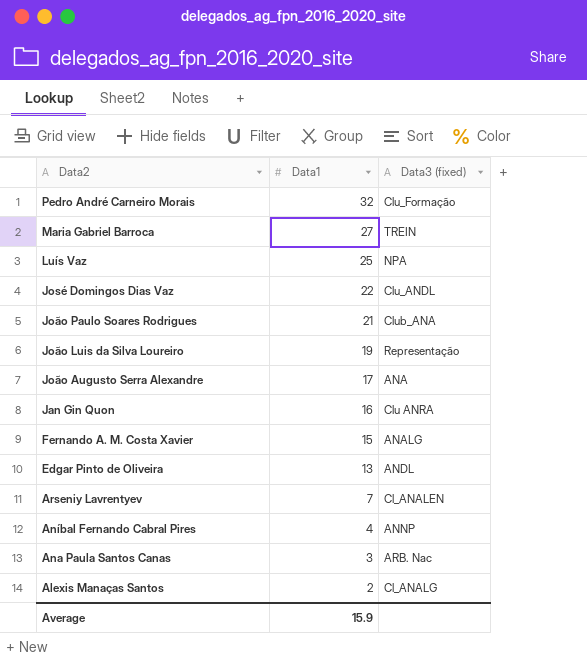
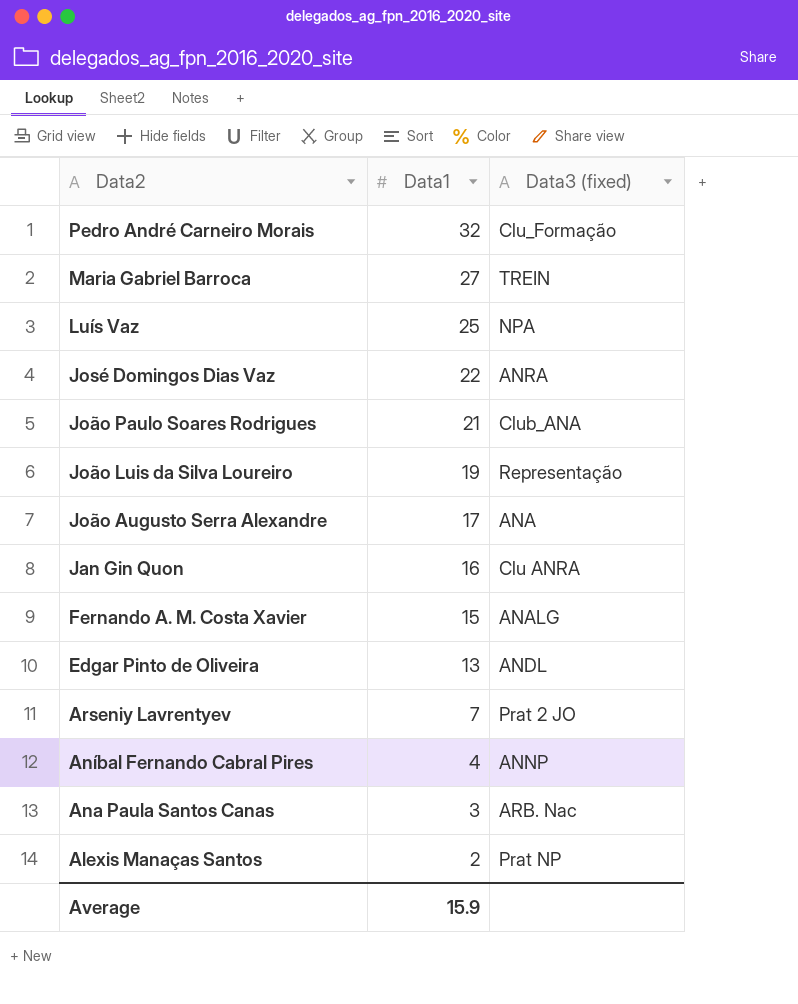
José Domingos Dias Vaz | Data3 (fixed): Clu_ANDL -> ANRA
Arseniy Lavrentyev | Data3 (fixed): Cl_ANALEN -> Prat 2 JO
Alexis Manaças Santos | Data3 (fixed): Cl_ANALG -> Prat NP

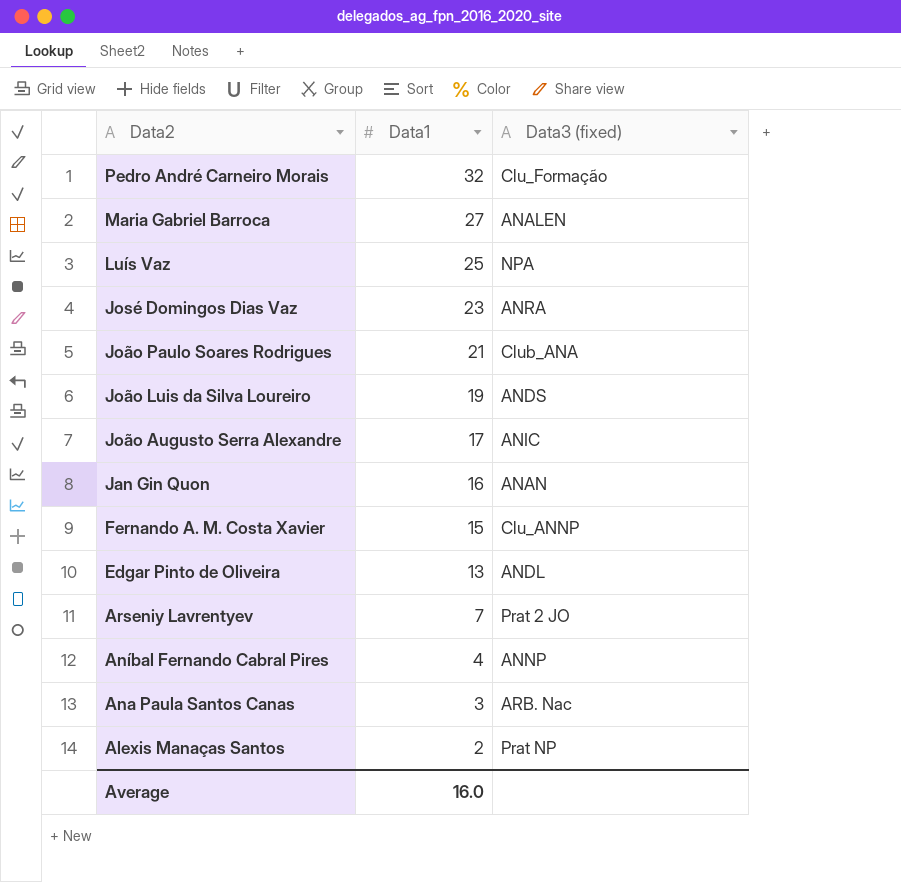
Maria Gabriel Barroca | Data3 (fixed): TREIN -> ANALEN
José Domingos Dias Vaz | Data1: 22 -> 23
João Luis da Silva Loureiro | Data3 (fixed): Representação -> ANDS
João Augusto Serra Alexandre | Data3 (fixed): ANA -> ANIC
Jan Gin Quon | Data3 (fixed): Clu ANRA -> ANAN
Fernando A. M. Costa Xavier | Data3 (fixed): ANALG -> Clu_ANNP
Average | Data1: 15.9 -> 16.0

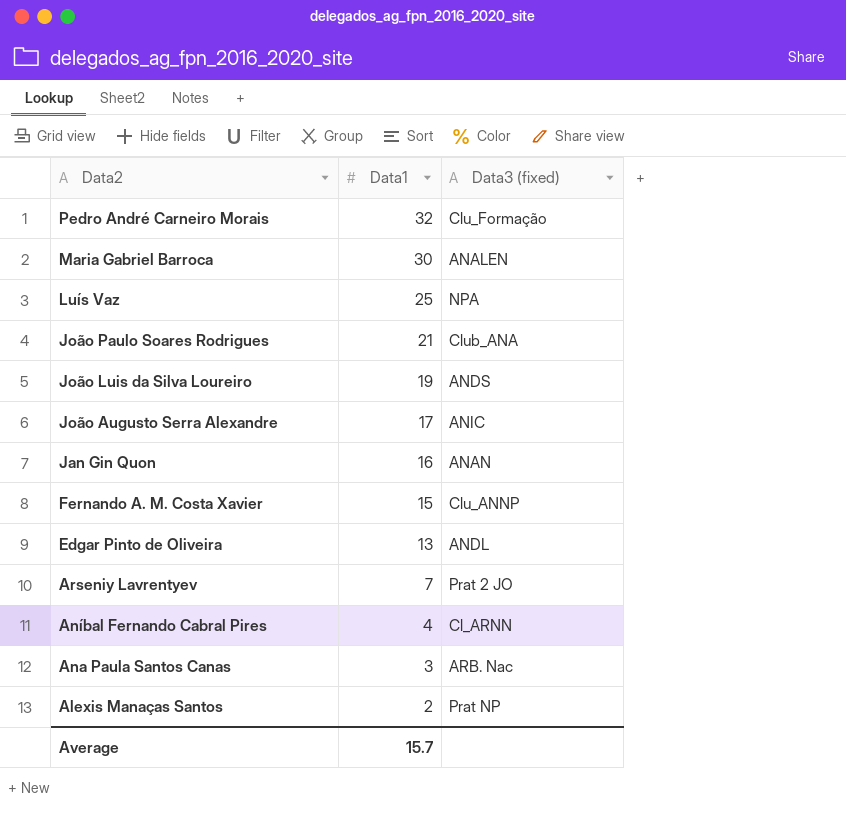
row José Domingos Dias Vaz: 23 | ANRA -> none
Maria Gabriel Barroca | Data1: 27 -> 30
Aníbal Fernando Cabral Pires | Data3 (fixed): ANNP -> Cl_ARNN
Average | Data1: 16.0 -> 15.7

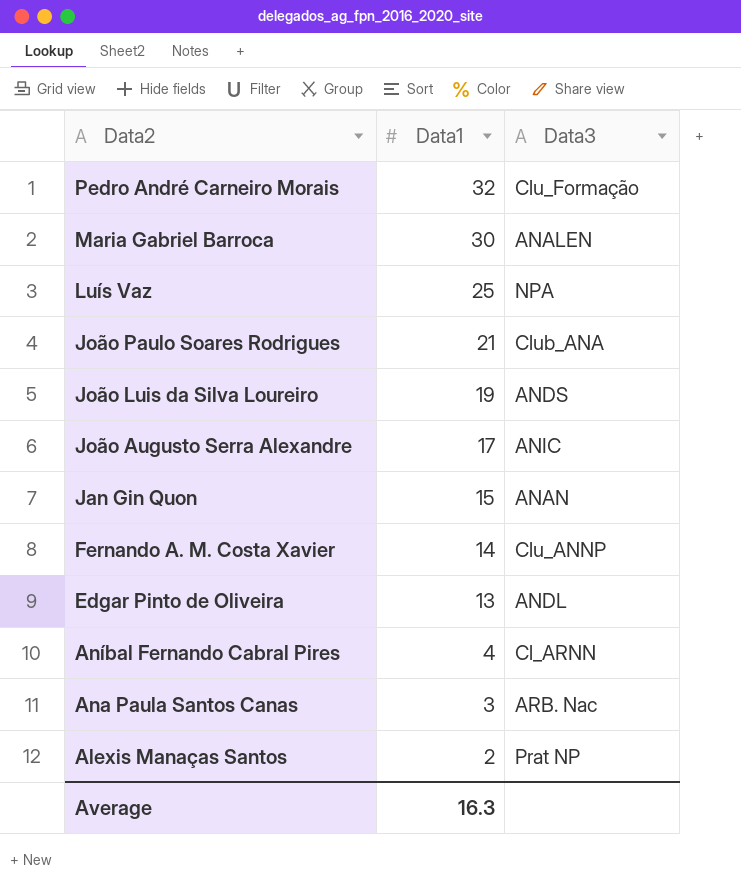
column name: Data3 (fixed) -> Data3
row Arseniy Lavrentyev: 7 | Prat 2 JO -> none
Jan Gin Quon | Data1: 16 -> 15
Fernando A. M. Costa Xavier | Data1: 15 -> 14
Average | Data1: 15.7 -> 16.3

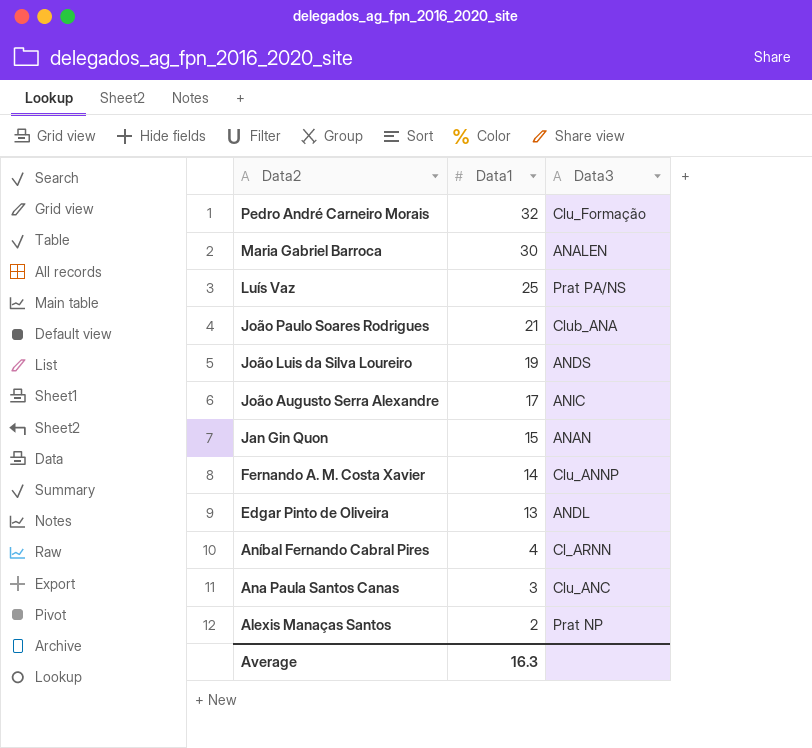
Luís Vaz | Data3: NPA -> Prat PA/NS
Ana Paula Santos Canas | Data3: ARB. Nac -> Clu_ANC

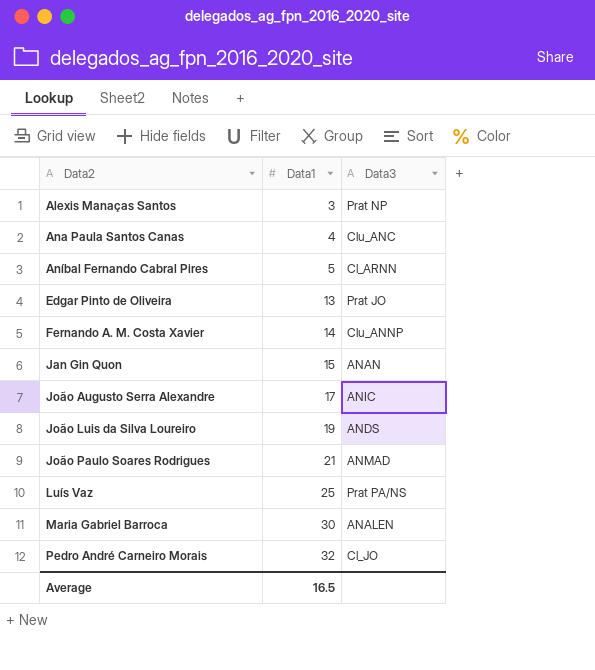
row order: Data2 descending -> Data2 ascending
Alexis Manaças Santos | Data1: 2 -> 3
Ana Paula Santos Canas | Data1: 3 -> 4
Aníbal Fernando Cabral Pires | Data1: 4 -> 5
Edgar Pinto de Oliveira | Data3: ANDL -> Prat JO
João Paulo Soares Rodrigues | Data3: Club_ANA -> ANMAD
Pedro André Carneiro Morais | Data3: Clu_Formação -> Cl_JO
Average | Data1: 16.3 -> 16.5

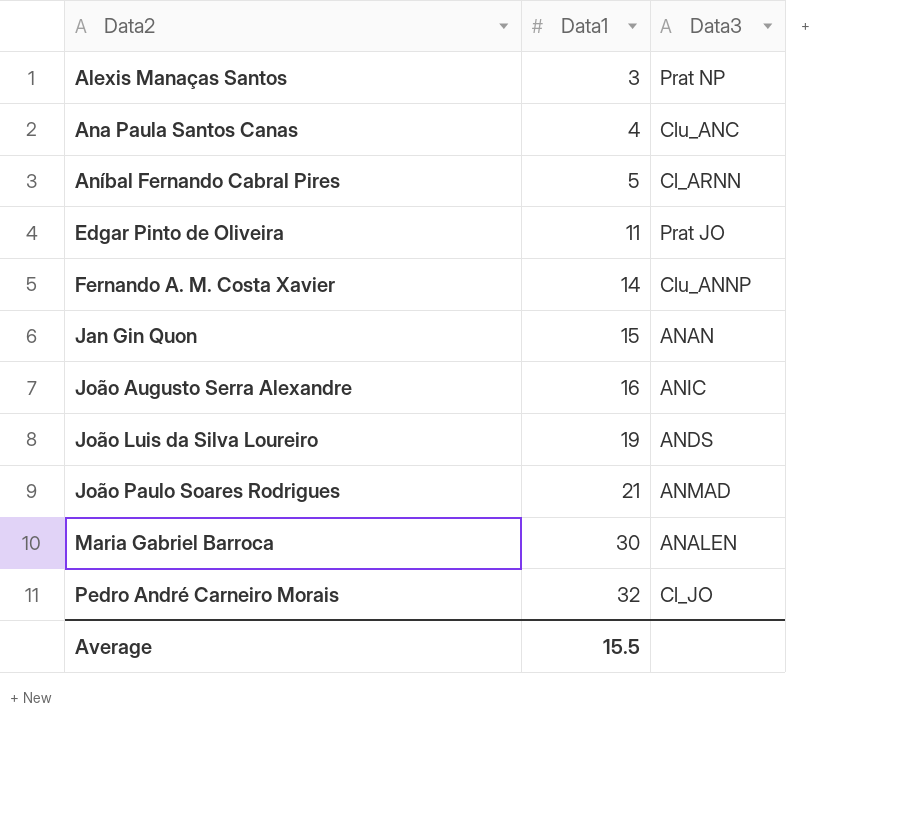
row Luís Vaz: 25 | Prat PA/NS -> none
Edgar Pinto de Oliveira | Data1: 13 -> 11
João Augusto Serra Alexandre | Data1: 17 -> 16
Average | Data1: 16.5 -> 15.5

